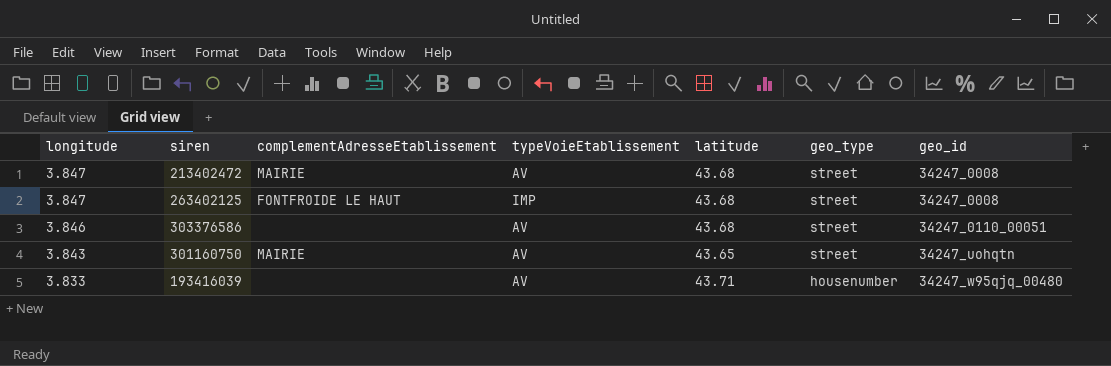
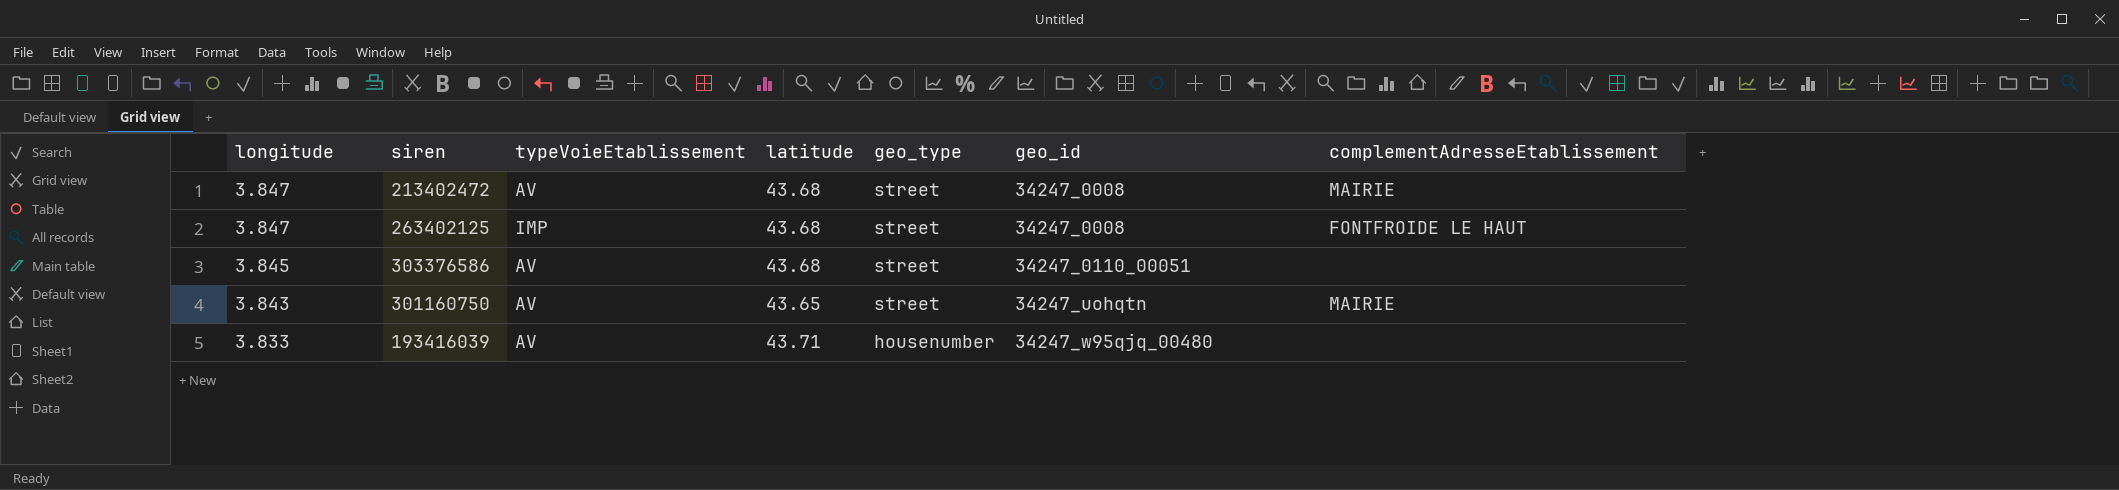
column complementAdresseEtablissement | position: 3 -> 7
303376586 | longitude: 3.846 -> 3.845

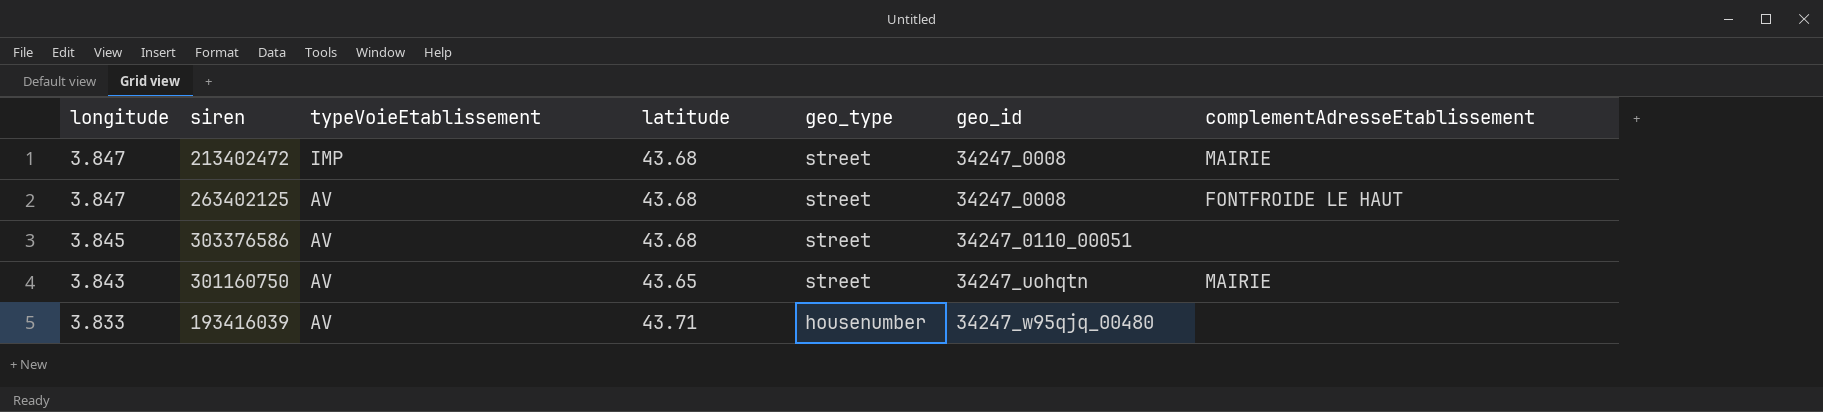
213402472 | typeVoieEtablissement: AV -> IMP
263402125 | typeVoieEtablissement: IMP -> AV

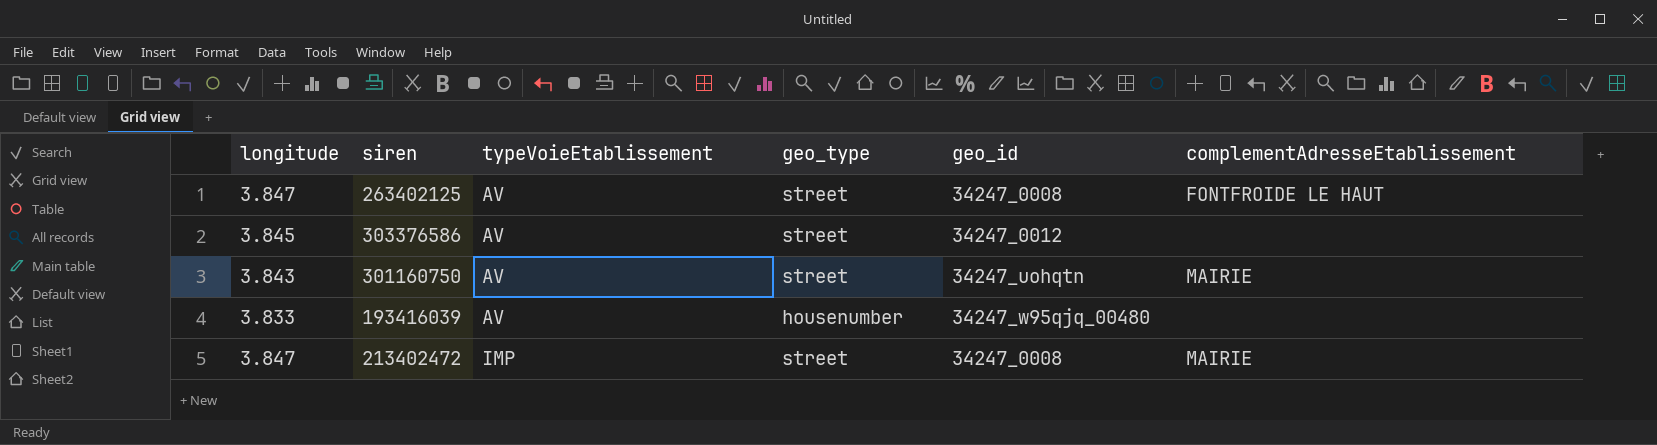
row order: longitude descending -> typeVoieEtablissement ascending
column latitude | position: 4 -> none
303376586 | geo_id: 34247_0110_00051 -> 34247_0012

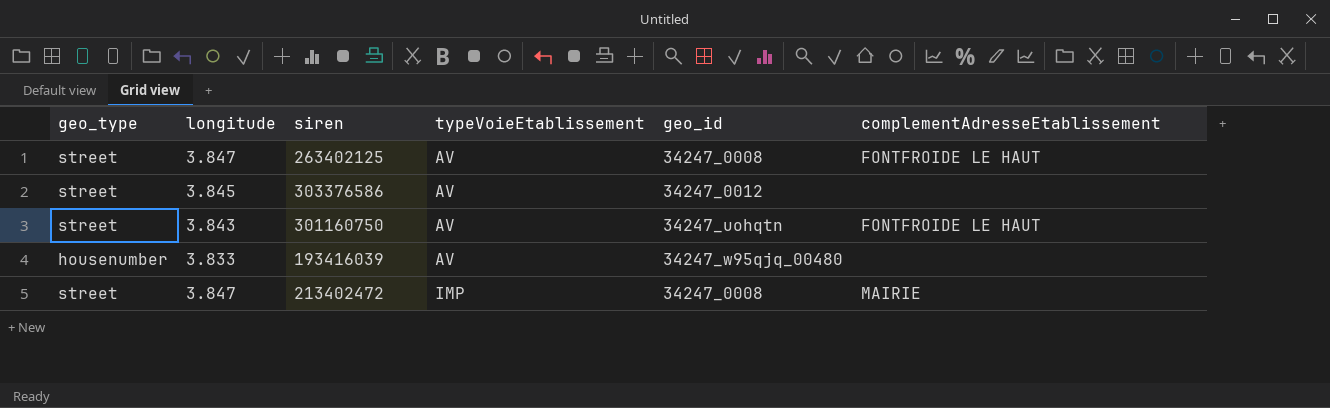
column geo_type | position: 4 -> 1
301160750 | complementAdresseEtablissement: MAIRIE -> FONTFROIDE LE HAUT

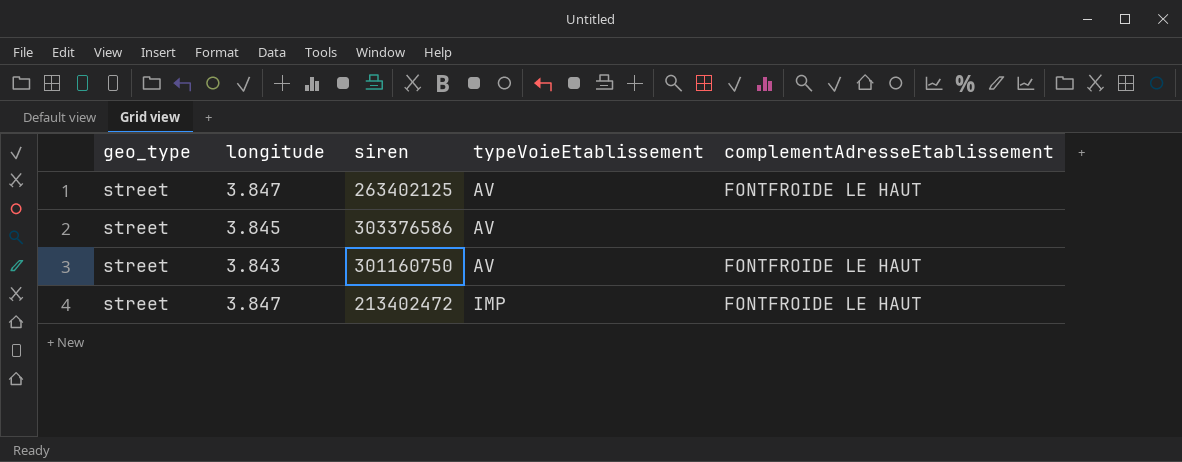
column geo_id | position: 5 -> none
row 193416039: housenumber | 3.833 | AV | 34247_w95qjq_00480 | none -> none
213402472 | complementAdresseEtablissement: MAIRIE -> FONTFROIDE LE HAUT

